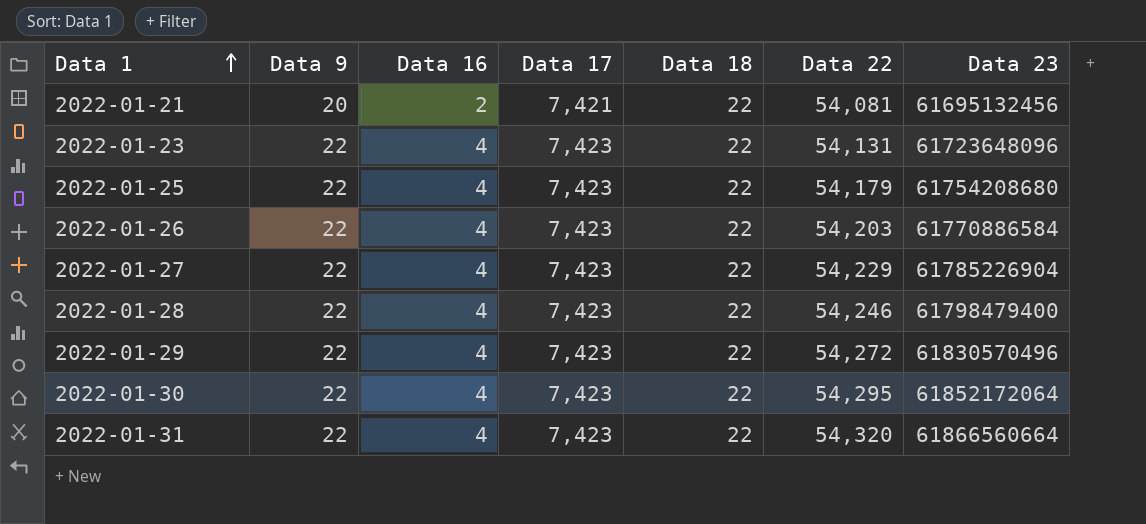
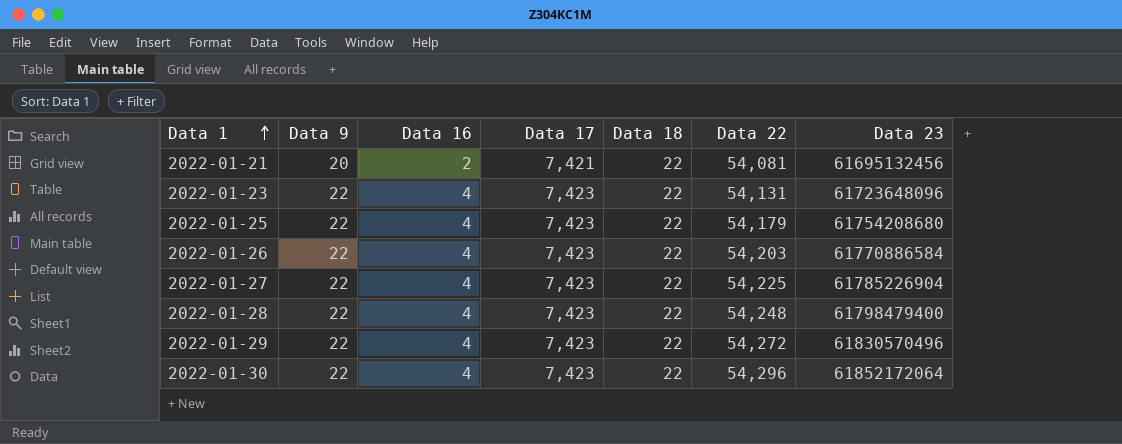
row 2022-01-31: 22 | 4 | 7,423 | 22 | 54,320 | 61866560664 -> none
2022-01-27 | Data 22: 54,229 -> 54,225
2022-01-28 | Data 22: 54,246 -> 54,248
2022-01-30 | Data 22: 54,295 -> 54,296

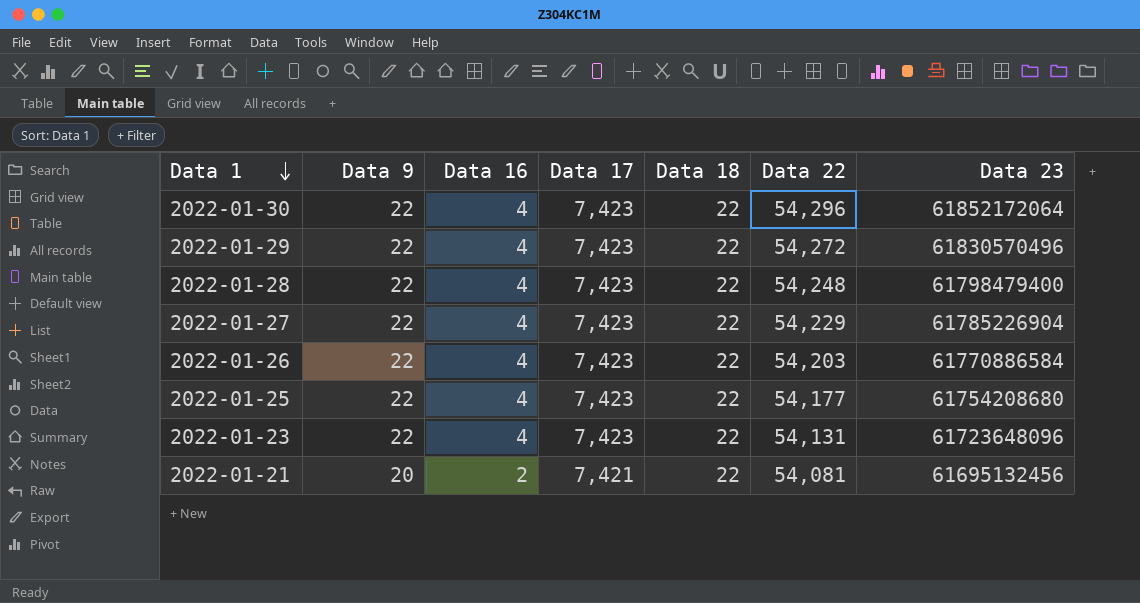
row order: Data 1 ascending -> Data 1 descending
2022-01-27 | Data 22: 54,225 -> 54,229
2022-01-25 | Data 22: 54,179 -> 54,177

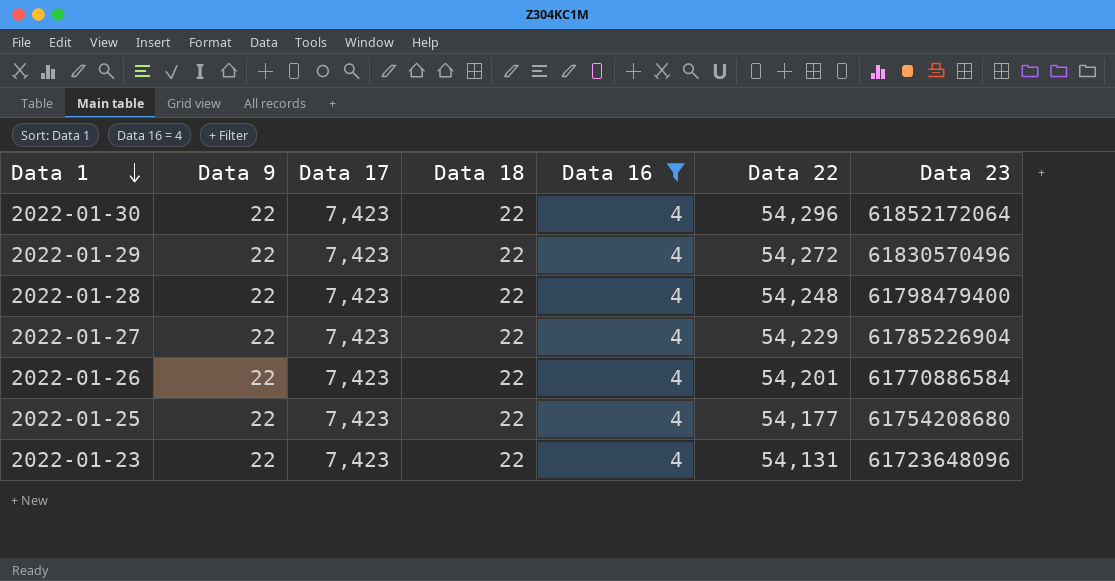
filter: none -> Data 16 = 4
column Data 16 | position: 3 -> 5
2022-01-26 | Data 22: 54,203 -> 54,201

